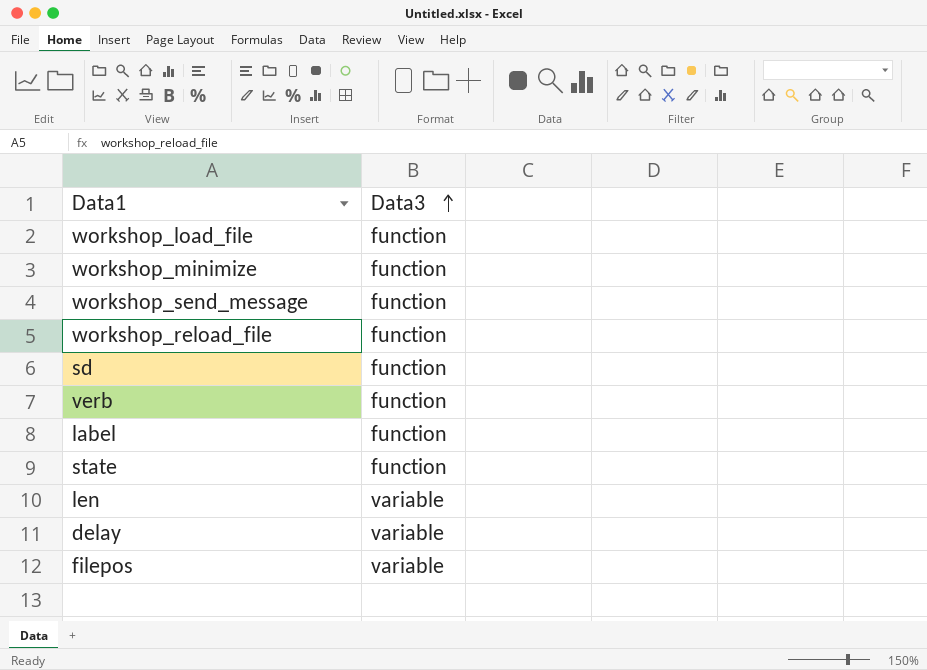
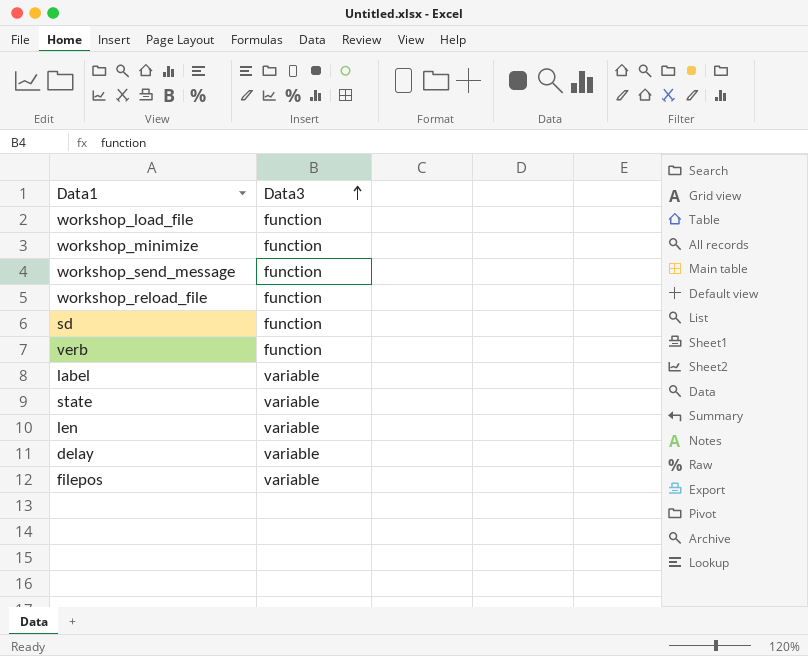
label | Data3: function -> variable
state | Data3: function -> variable

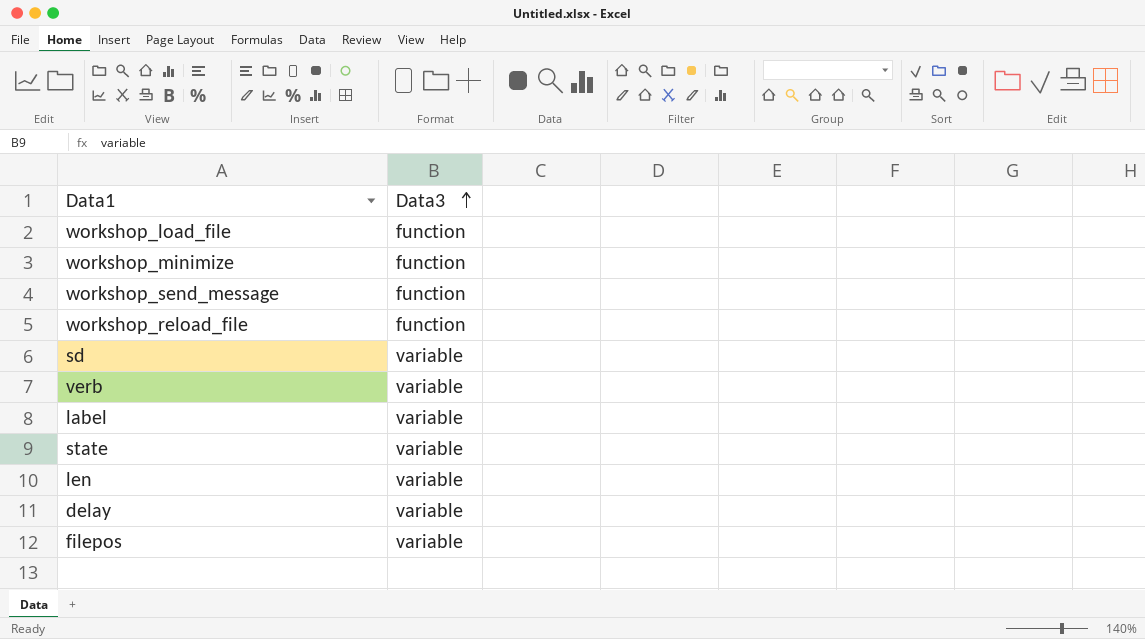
sd | Data3: function -> variable
verb | Data3: function -> variable

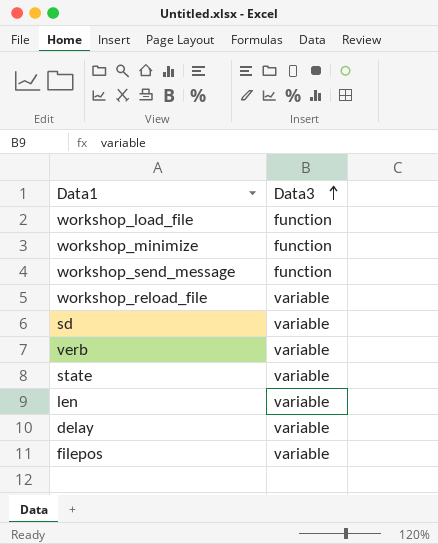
row label: variable -> none
workshop_reload_file | Data3: function -> variable

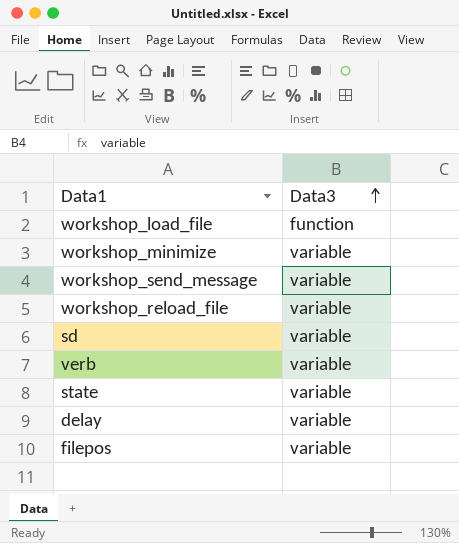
row len: variable -> none
workshop_minimize | Data3: function -> variable
workshop_send_message | Data3: function -> variable

